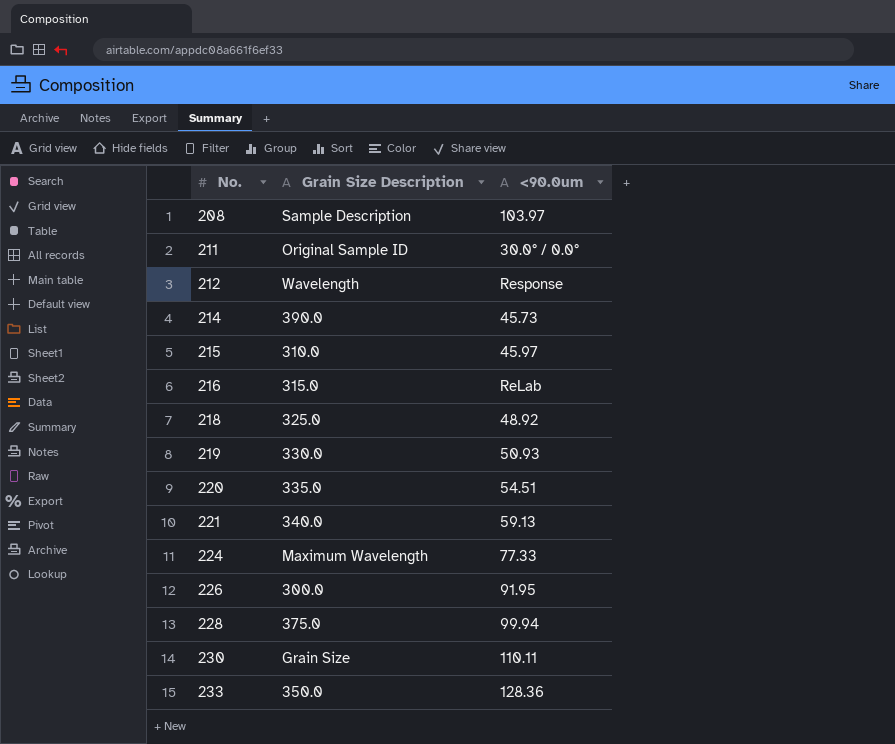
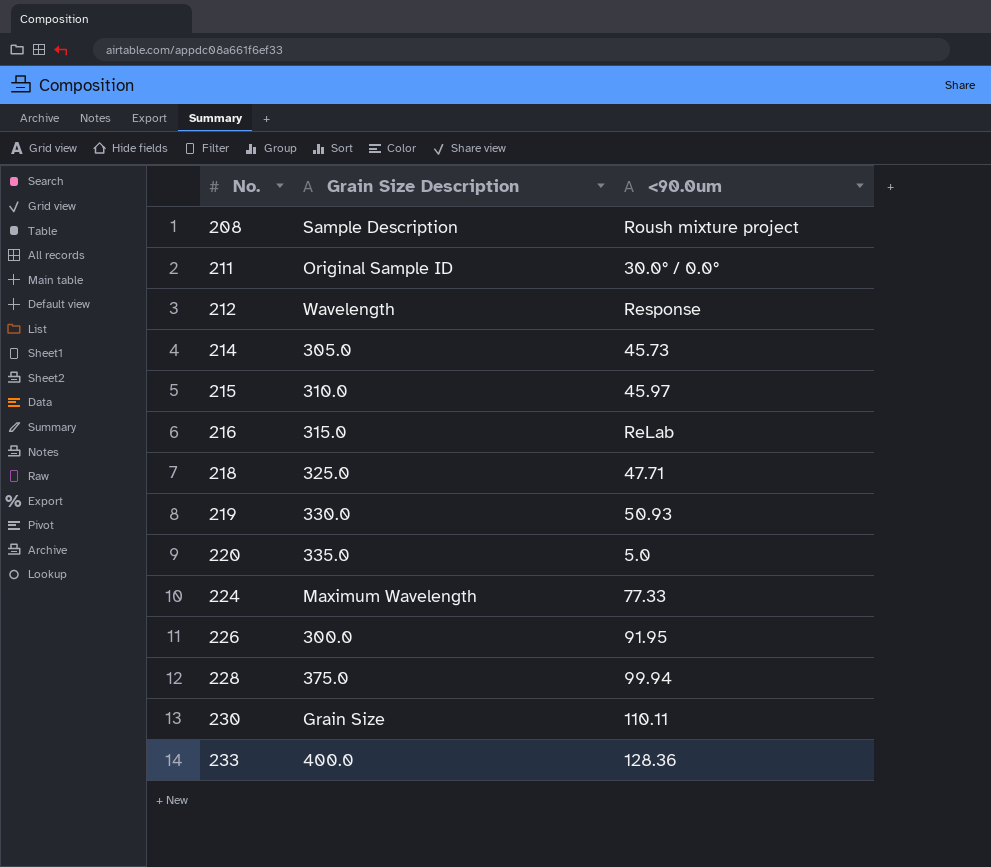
row 221: 340.0 | 59.13 -> none
208 | <90.0um: 103.97 -> Roush mixture project
214 | Grain Size Description: 390.0 -> 305.0
218 | <90.0um: 48.92 -> 47.71
220 | <90.0um: 54.51 -> 5.0
233 | Grain Size Description: 350.0 -> 400.0

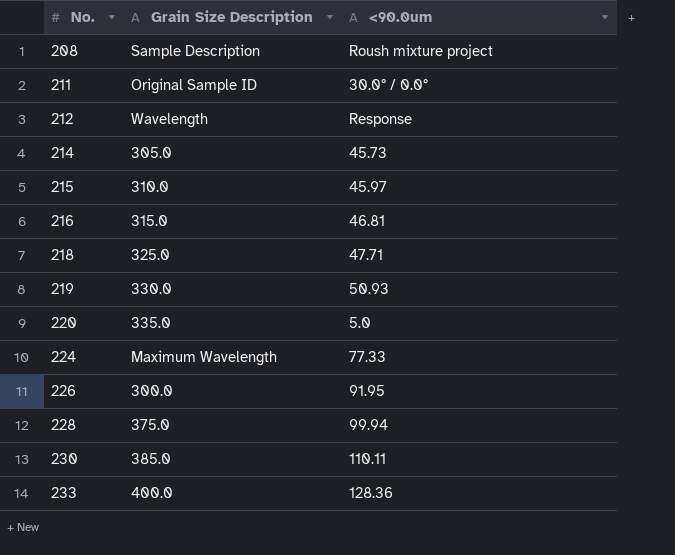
216 | <90.0um: ReLab -> 46.81
230 | Grain Size Description: Grain Size -> 385.0

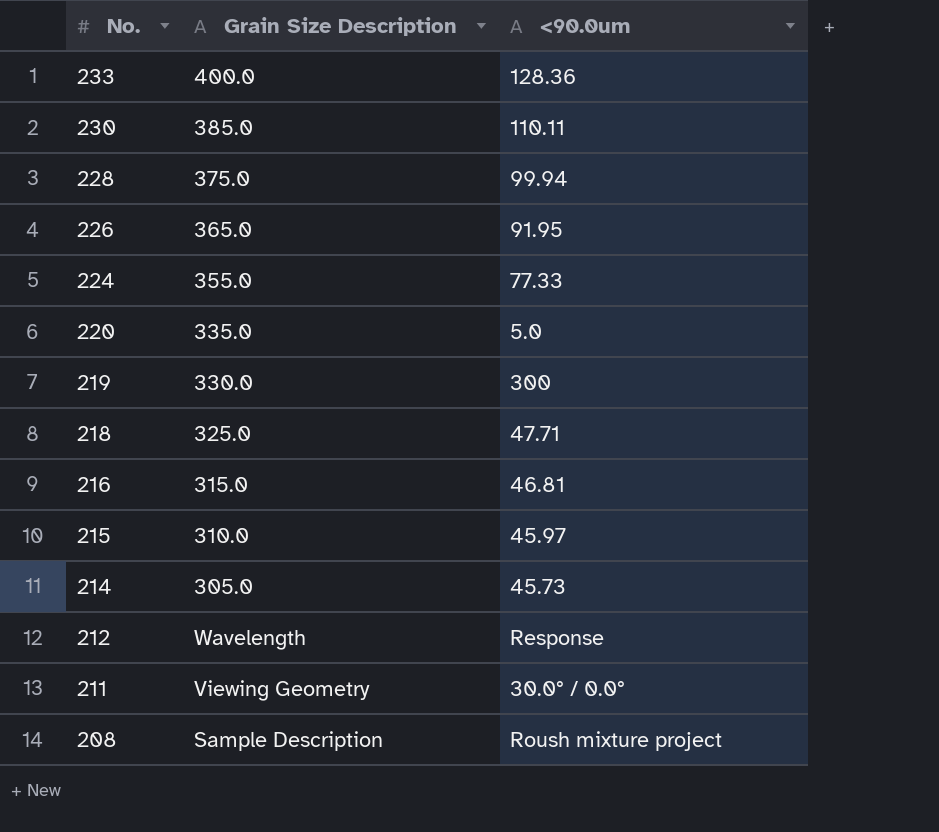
row order: No. ascending -> No. descending
226 | Grain Size Description: 300.0 -> 365.0
224 | Grain Size Description: Maximum Wavelength -> 355.0
219 | <90.0um: 50.93 -> 300
211 | Grain Size Description: Original Sample ID -> Viewing Geometry

